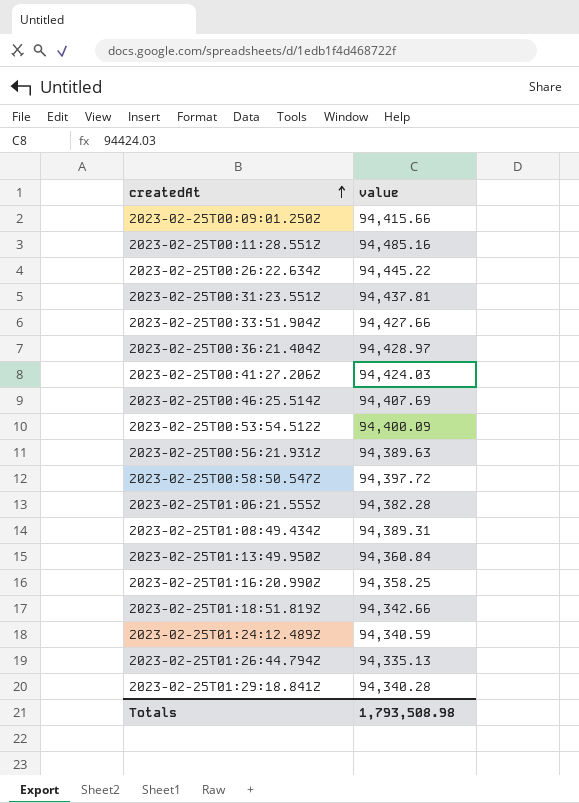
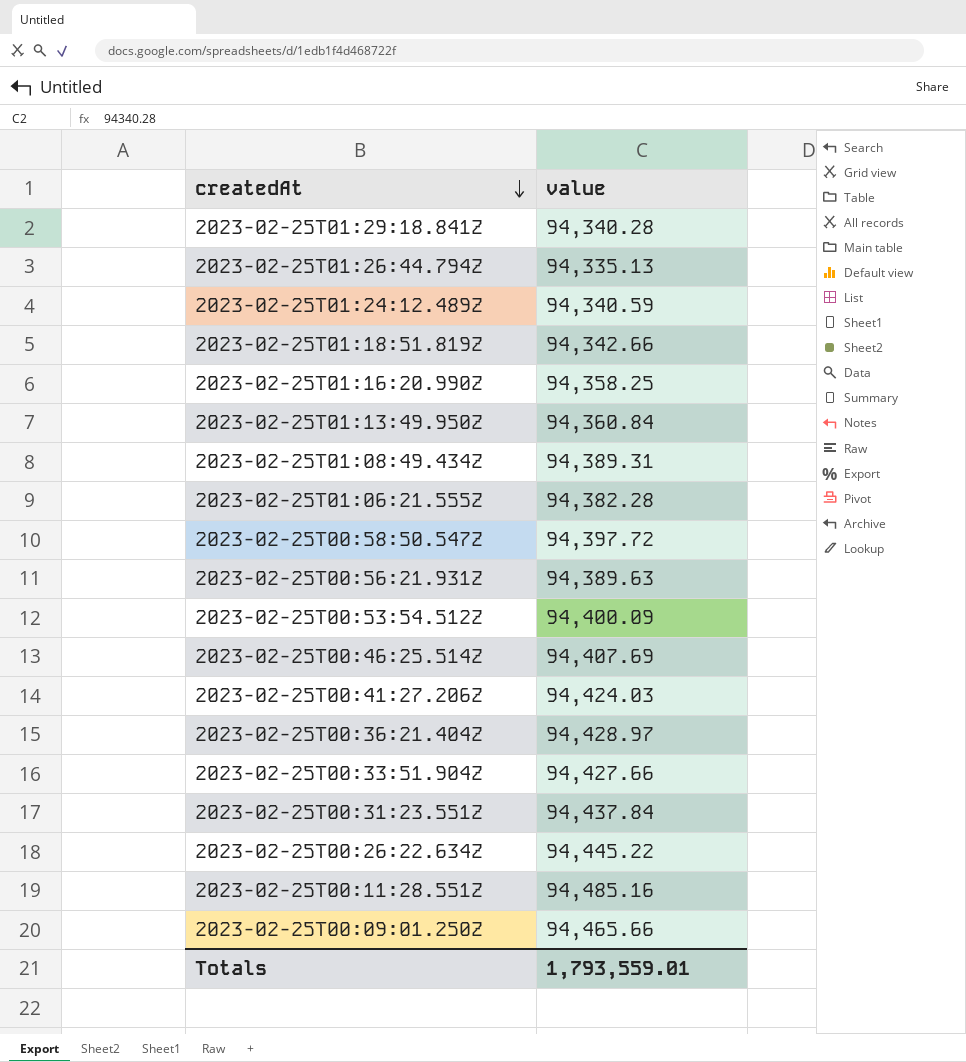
row order: createdAt ascending -> createdAt descending
2023-02-25T00:31:23.551Z | value: 94,437.81 -> 94,437.84
2023-02-25T00:09:01.250Z | value: 94,415.66 -> 94,465.66
Totals | value: 1,793,508.98 -> 1,793,559.01

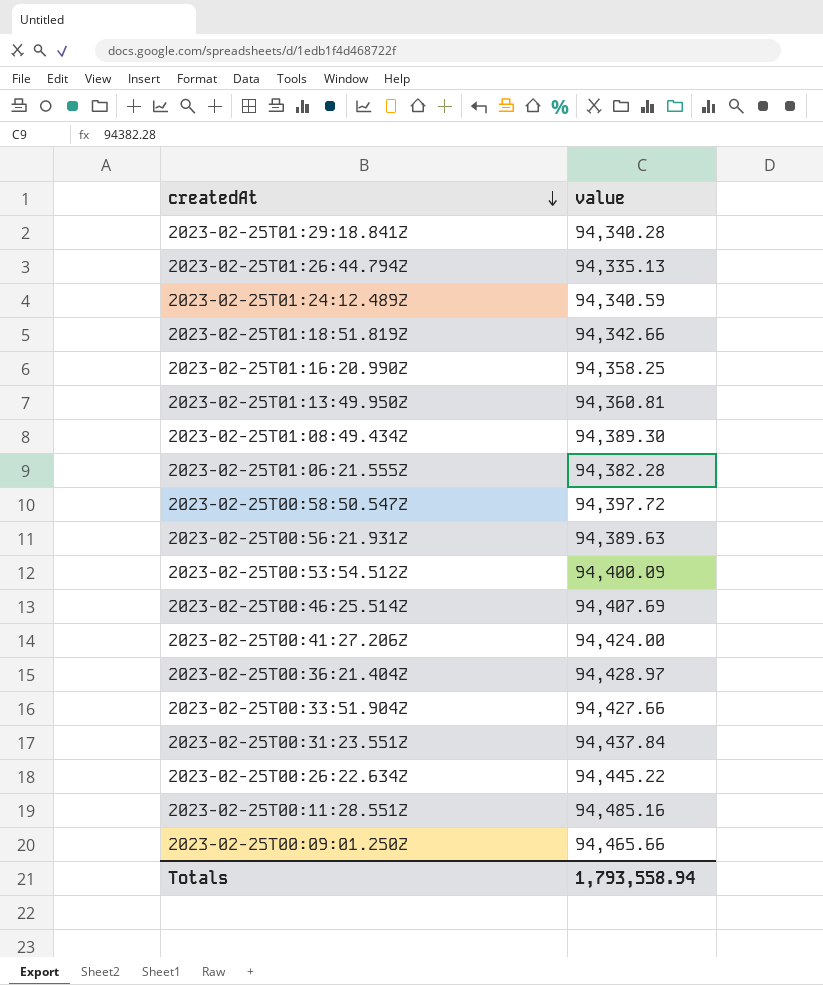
2023-02-25T01:13:49.950Z | value: 94,360.84 -> 94,360.81
2023-02-25T01:08:49.434Z | value: 94,389.31 -> 94,389.30
2023-02-25T00:41:27.206Z | value: 94,424.03 -> 94,424.00
Totals | value: 1,793,559.01 -> 1,793,558.94

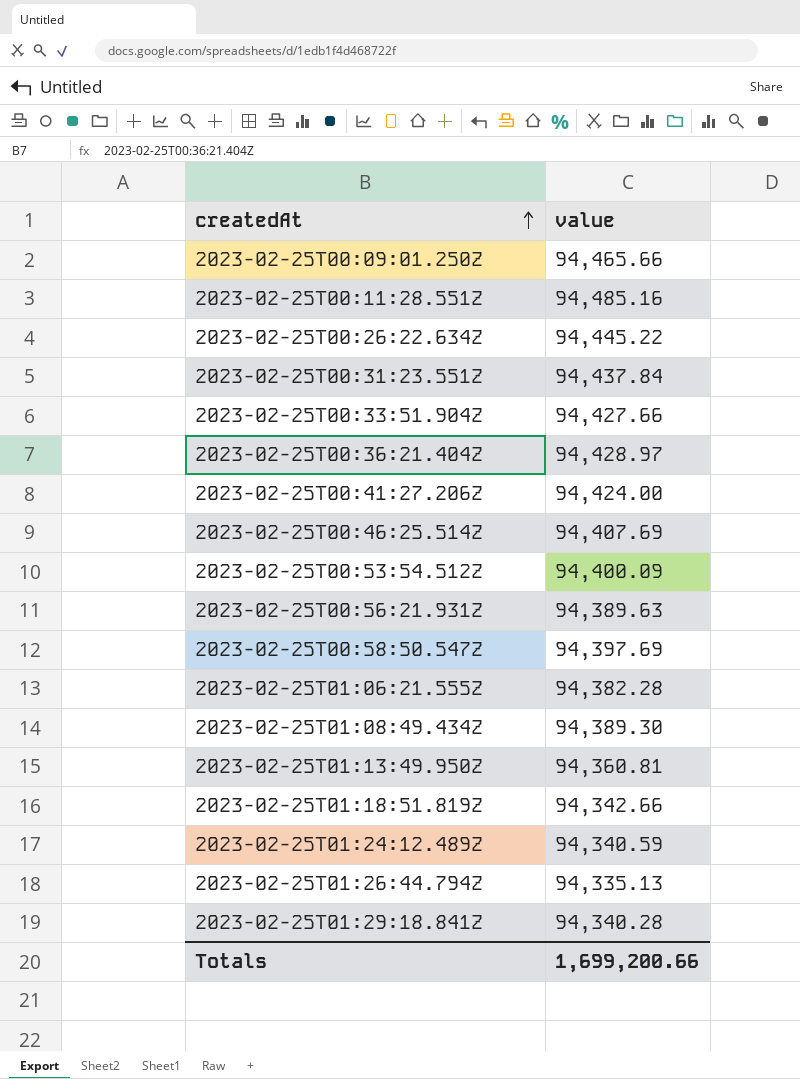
row order: createdAt descending -> createdAt ascending
row 2023-02-25T01:16:20.990Z: 94,358.25 -> none
2023-02-25T00:58:50.547Z | value: 94,397.72 -> 94,397.69
Totals | value: 1,793,558.94 -> 1,699,200.66

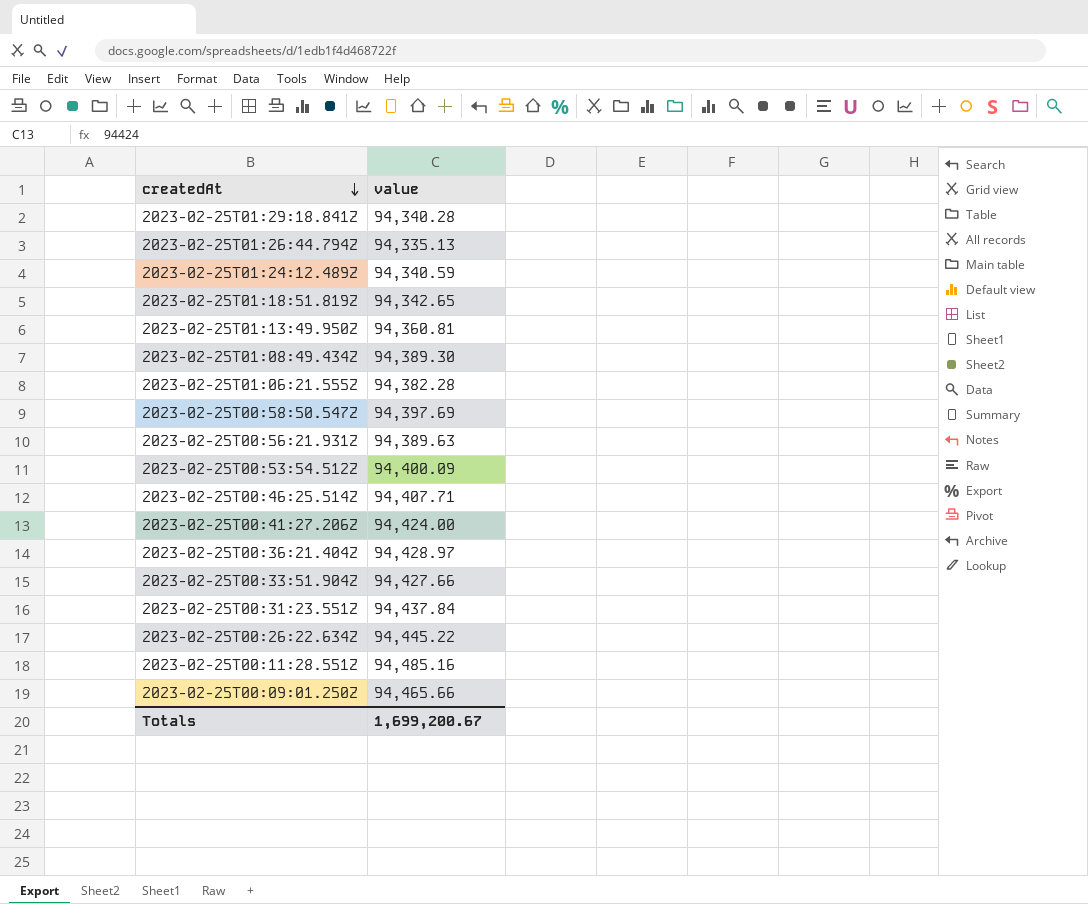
row order: createdAt ascending -> createdAt descending
2023-02-25T01:18:51.819Z | value: 94,342.66 -> 94,342.65
2023-02-25T00:46:25.514Z | value: 94,407.69 -> 94,407.71
Totals | value: 1,699,200.66 -> 1,699,200.67

